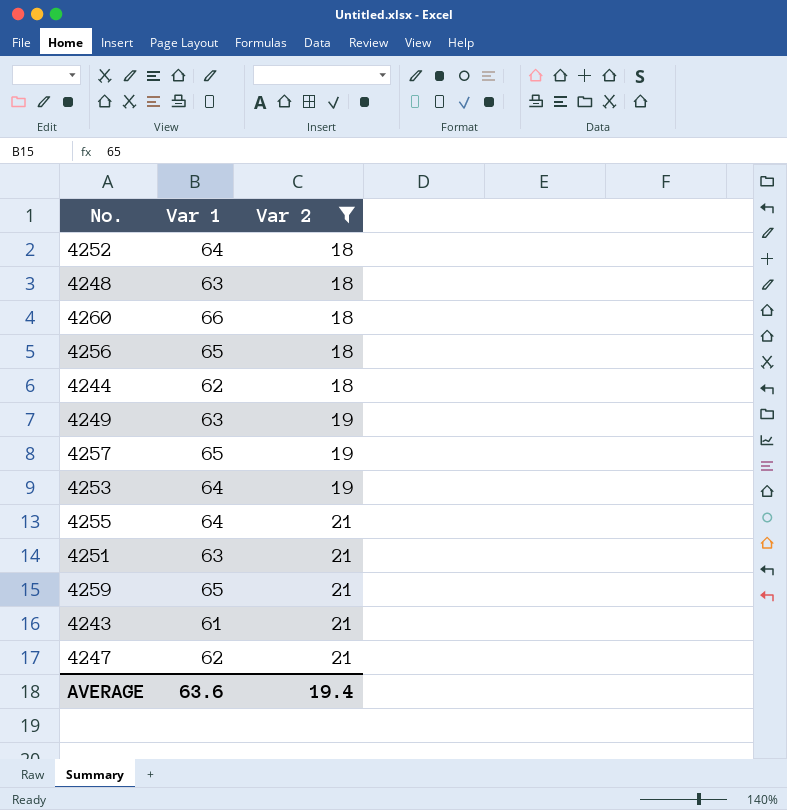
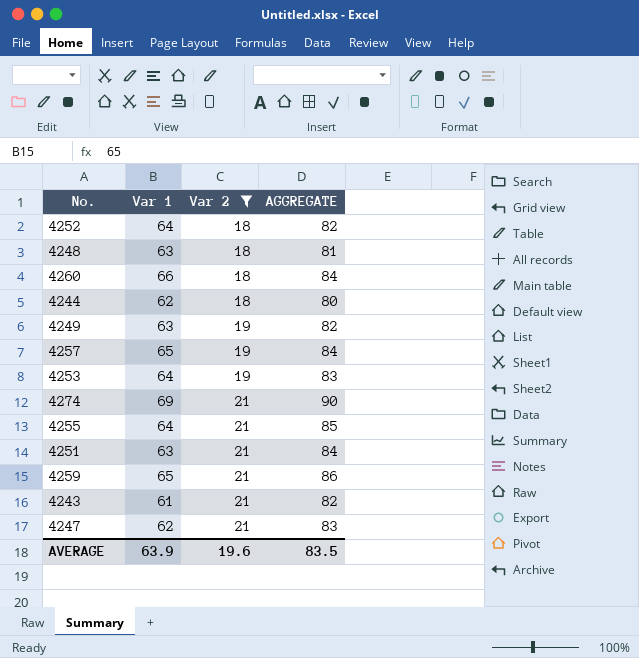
column AGGREGATE | formula: none -> [Var 1] + [Var 2]
row 4256: 65 | 18 -> none
row 4274: none -> 69 | 21 | 90
AVERAGE | Var 1: 63.6 -> 63.9
AVERAGE | Var 2: 19.4 -> 19.6

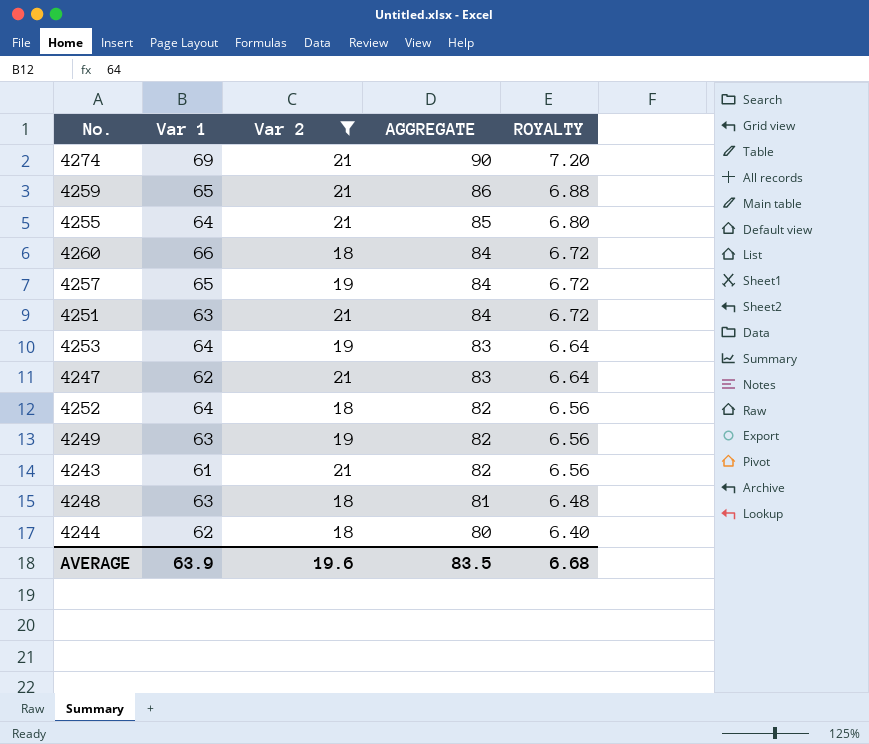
row order: Var 2 ascending -> AGGREGATE descending
column ROYALTY | formula: none -> [AGGREGATE] * 0.08

